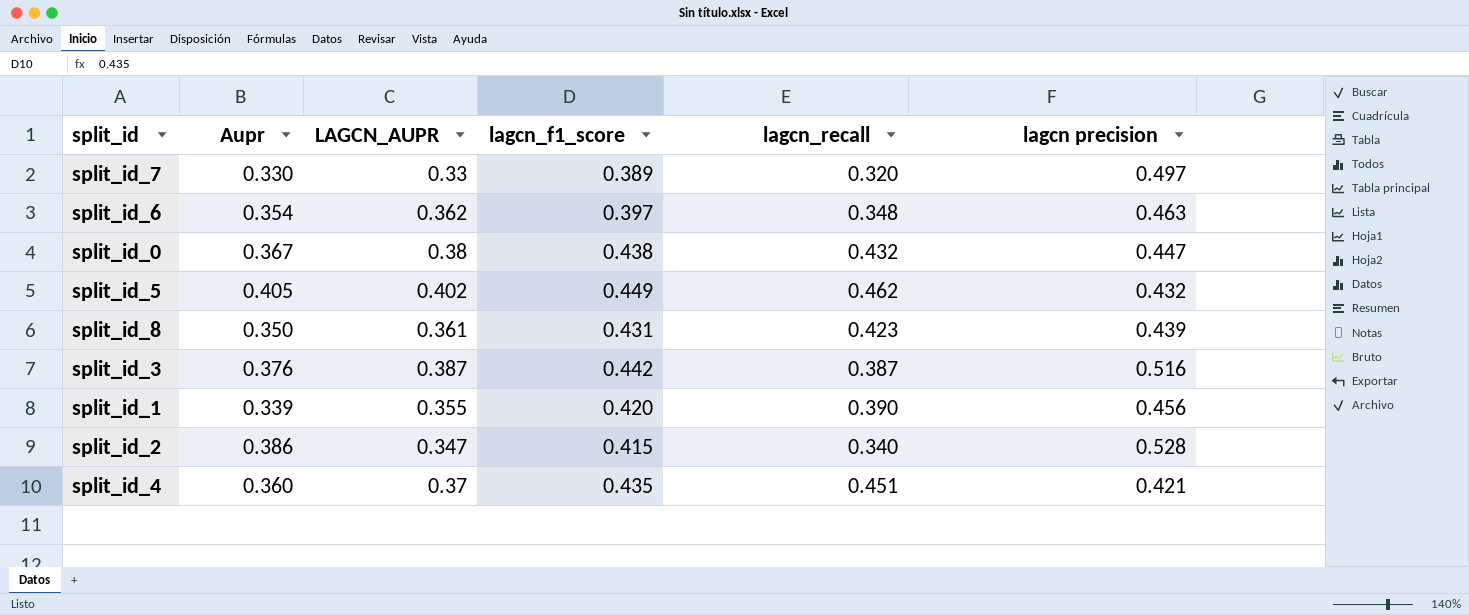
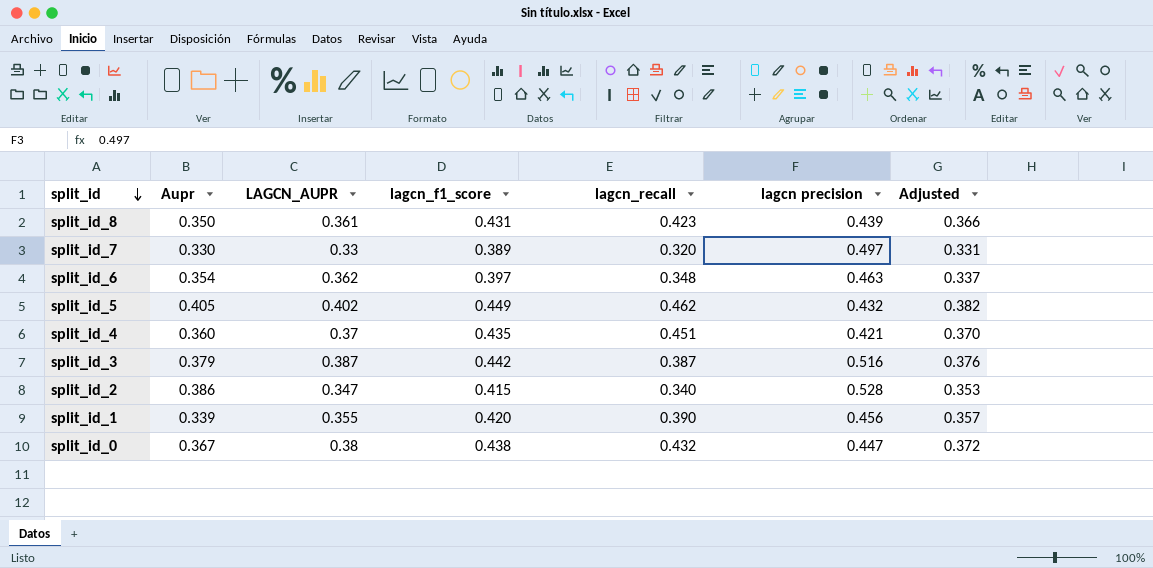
row order: none -> split_id descending
column Adjusted | formula: none -> [lagcn_f1_score] * 0.85
split_id_3 | Aupr: 0.376 -> 0.379

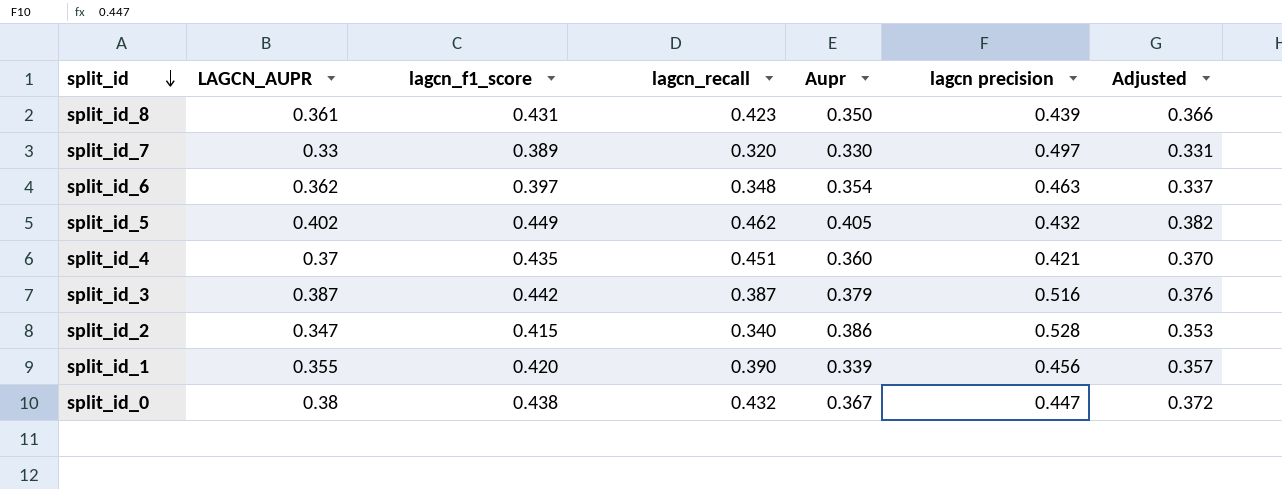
column Aupr | position: 2 -> 5

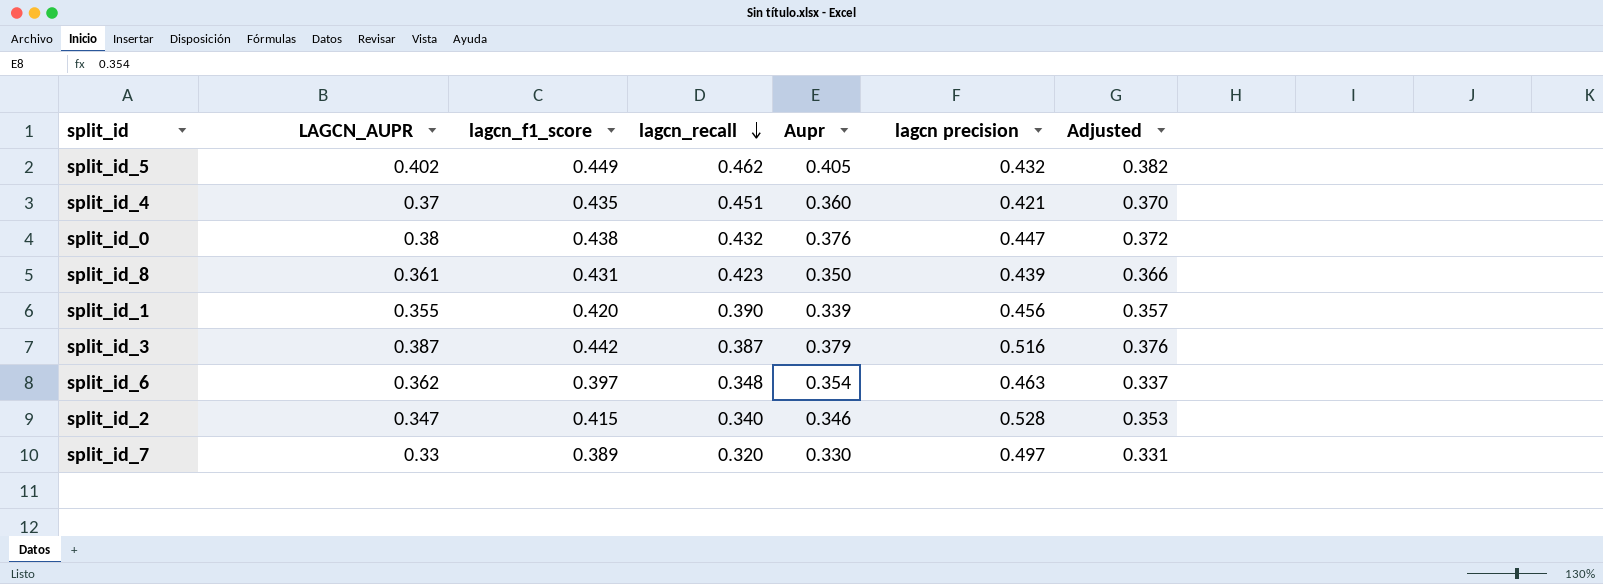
row order: split_id descending -> lagcn_recall descending
split_id_0 | Aupr: 0.367 -> 0.376
split_id_2 | Aupr: 0.386 -> 0.346

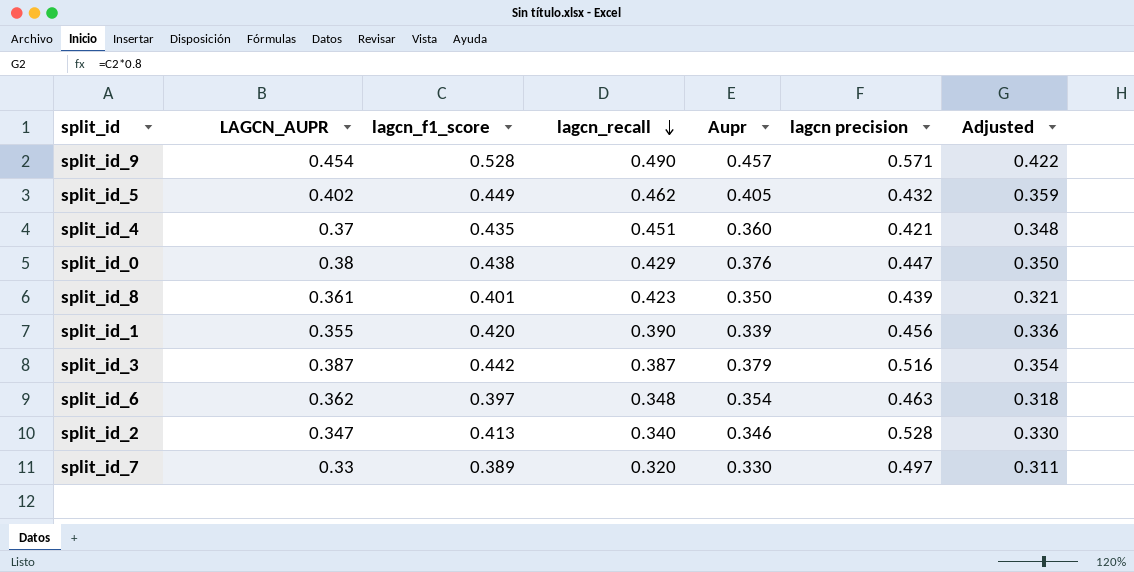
column Adjusted | formula: [lagcn_f1_score] * 0.85 -> [lagcn_f1_score] * 0.8
row split_id_9: none -> 0.454 | 0.528 | 0.490 | 0.457 | 0.571 | 0.422
split_id_0 | lagcn_recall: 0.432 -> 0.429
split_id_8 | lagcn_f1_score: 0.431 -> 0.401
split_id_2 | lagcn_f1_score: 0.415 -> 0.413

